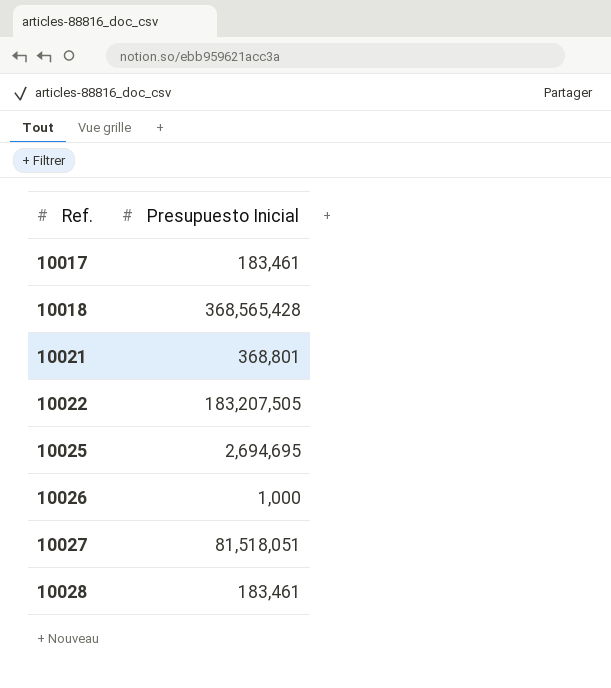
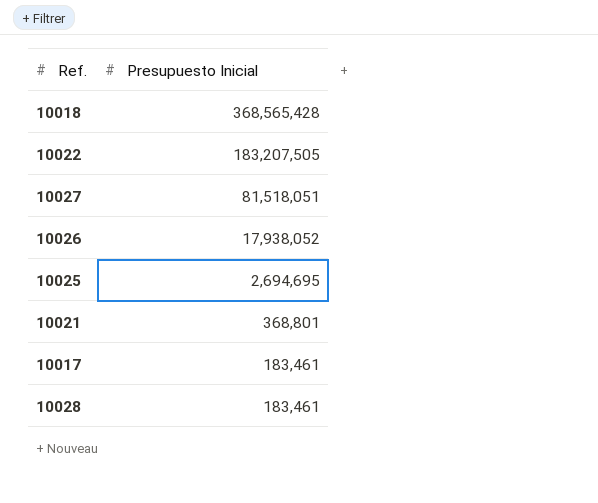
row order: Ref. ascending -> Presupuesto Inicial descending
10026 | Presupuesto Inicial: 1,000 -> 17,938,052

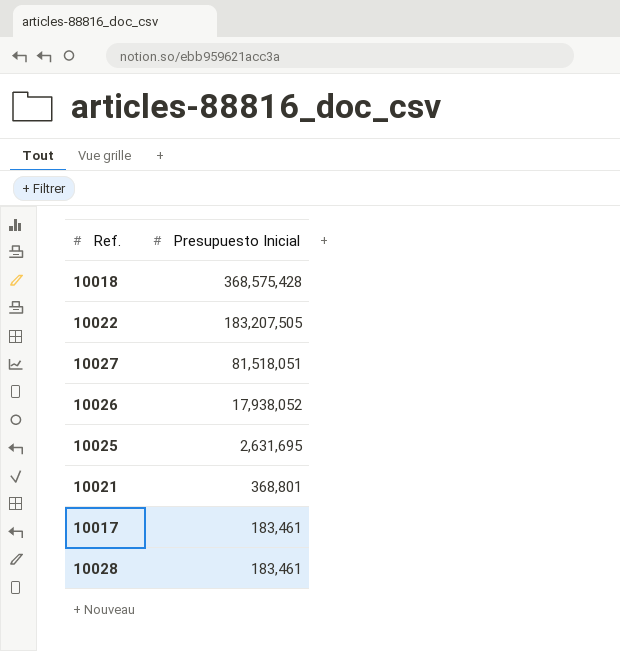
10018 | Presupuesto Inicial: 368,565,428 -> 368,575,428
10025 | Presupuesto Inicial: 2,694,695 -> 2,631,695

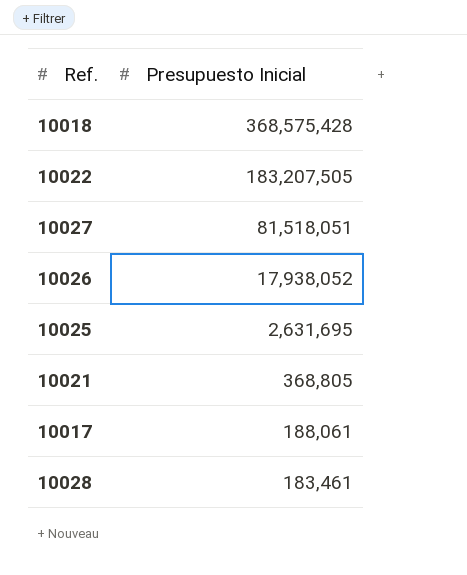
10021 | Presupuesto Inicial: 368,801 -> 368,805
10017 | Presupuesto Inicial: 183,461 -> 188,061

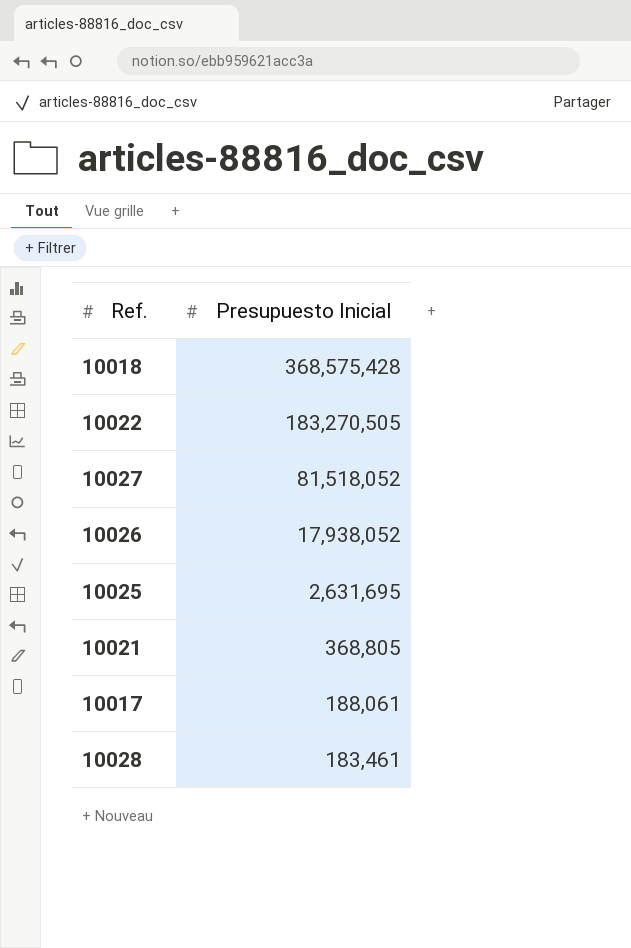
10022 | Presupuesto Inicial: 183,207,505 -> 183,270,505
10027 | Presupuesto Inicial: 81,518,051 -> 81,518,052

